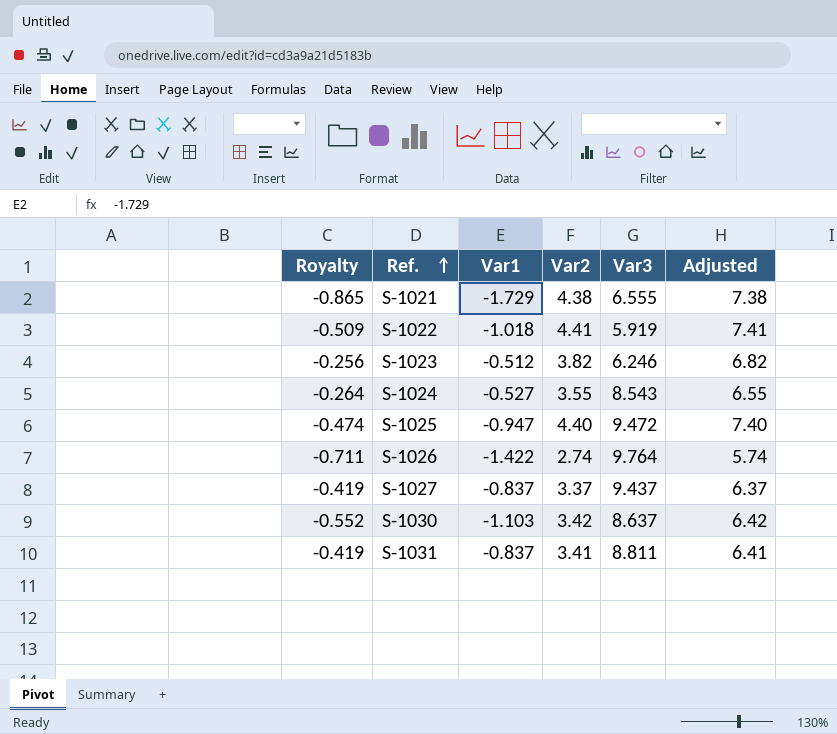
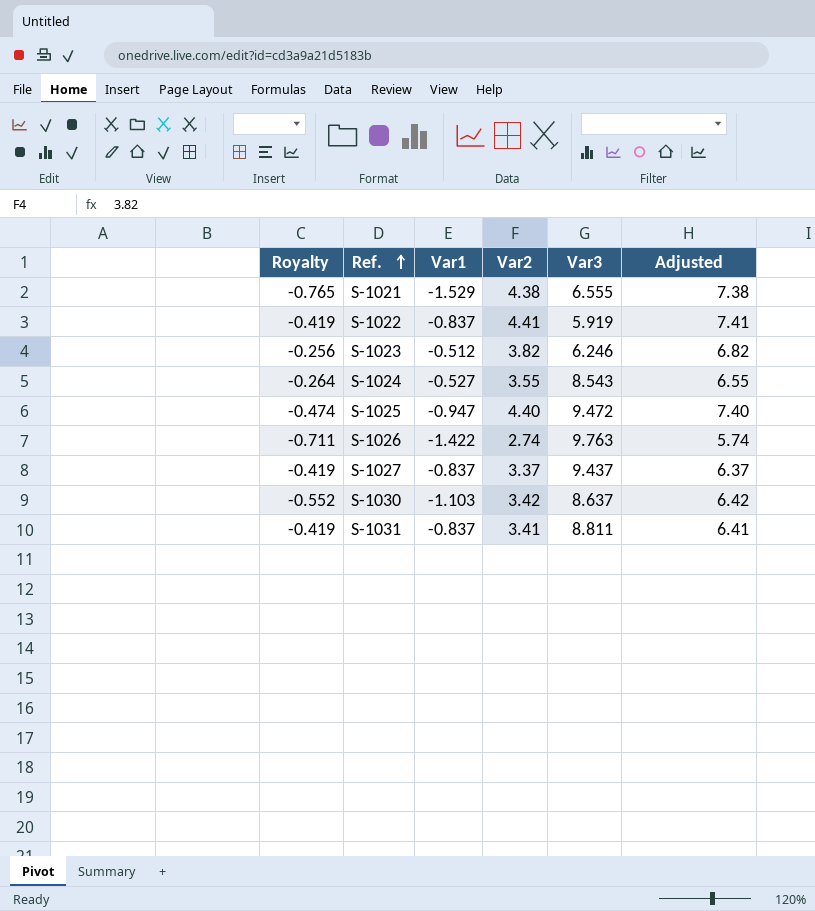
S-1021 | Royalty: -0.865 -> -0.765
S-1021 | Var1: -1.729 -> -1.529
S-1022 | Royalty: -0.509 -> -0.419
S-1022 | Var1: -1.018 -> -0.837
S-1026 | Var3: 9.764 -> 9.763

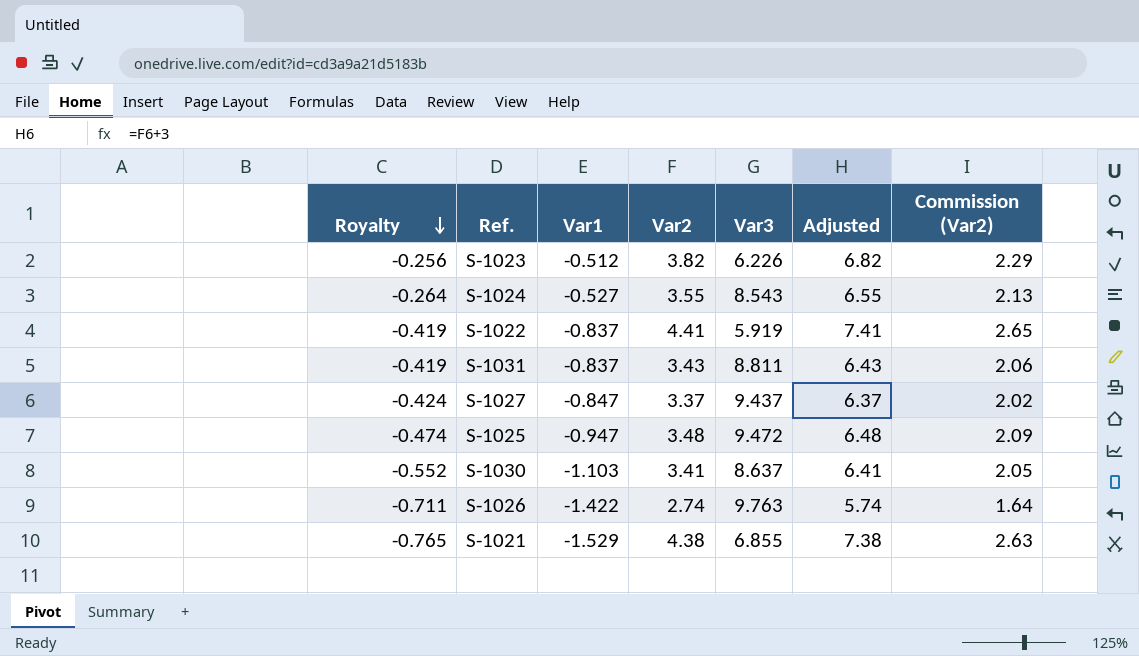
row order: Ref. ascending -> Royalty descending
column Commission (Var2) | formula: none -> [Var2] * 0.6
S-1023 | Var3: 6.246 -> 6.226
S-1031 | Var2: 3.41 -> 3.43
S-1031 | Adjusted: 6.41 -> 6.43
S-1027 | Royalty: -0.419 -> -0.424
S-1027 | Var1: -0.837 -> -0.847
S-1025 | Var2: 4.40 -> 3.48
S-1025 | Adjusted: 7.40 -> 6.48
S-1030 | Var2: 3.42 -> 3.41
S-1030 | Adjusted: 6.42 -> 6.41
S-1021 | Var3: 6.555 -> 6.855

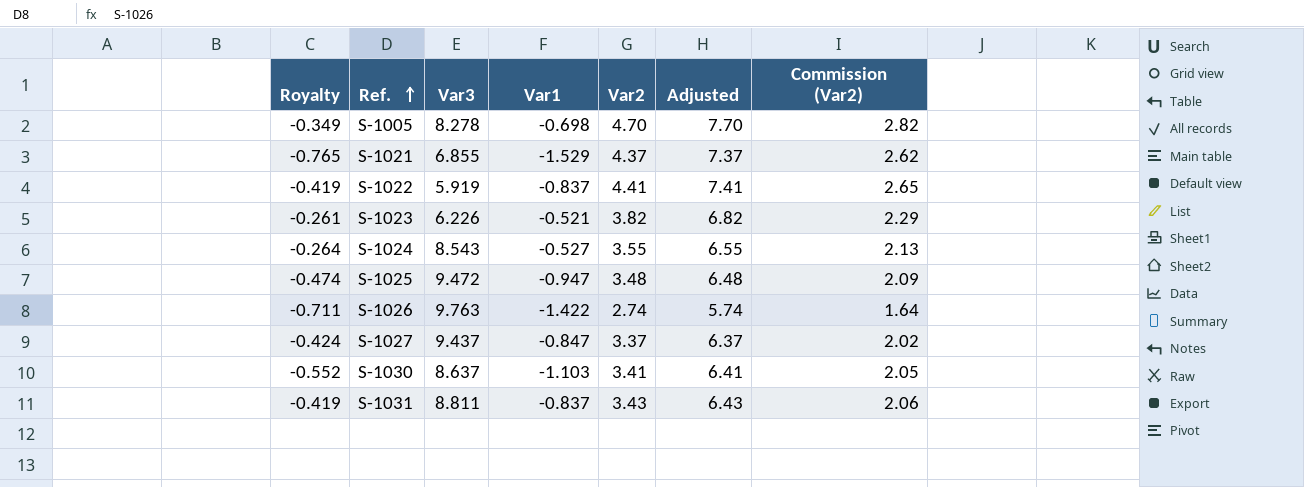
row order: Royalty descending -> Ref. ascending
column Var3 | position: 5 -> 3
row S-1005: none -> -0.349 | 8.278 | -0.698 | 4.70 | 7.70 | 2.82
S-1021 | Var2: 4.38 -> 4.37
S-1021 | Adjusted: 7.38 -> 7.37
S-1021 | Commission (Var2): 2.63 -> 2.62
S-1023 | Royalty: -0.256 -> -0.261
S-1023 | Var1: -0.512 -> -0.521

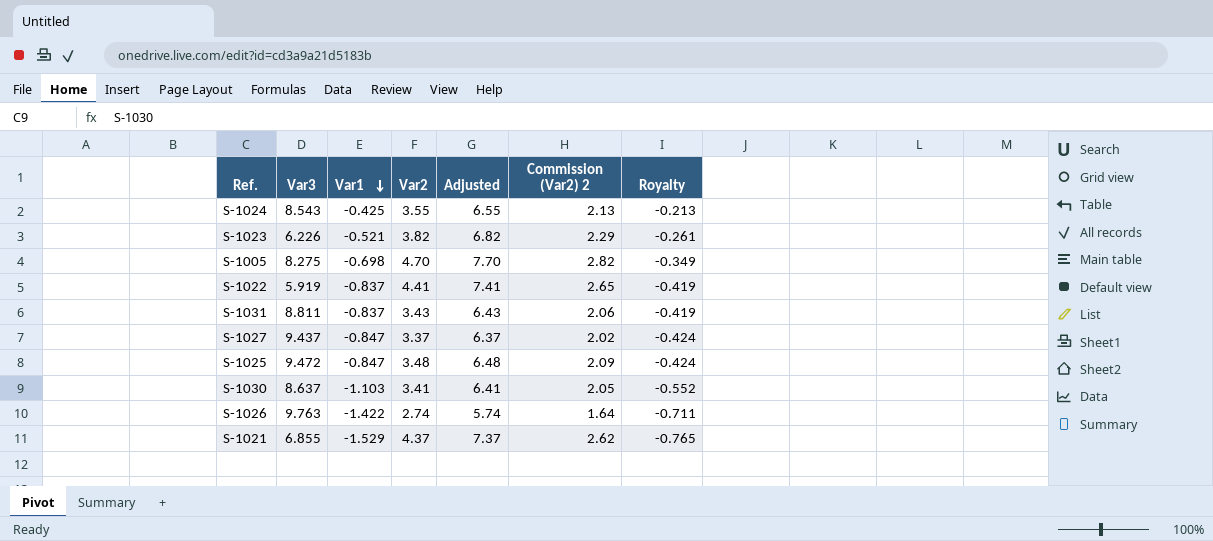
row order: Ref. ascending -> Var1 descending
column name: Commission (Var2) -> Commission (Var2) 2
column Royalty | position: 1 -> 7
S-1024 | Var1: -0.527 -> -0.425
S-1024 | Royalty: -0.264 -> -0.213
S-1005 | Var3: 8.278 -> 8.275
S-1025 | Var1: -0.947 -> -0.847
S-1025 | Royalty: -0.474 -> -0.424

